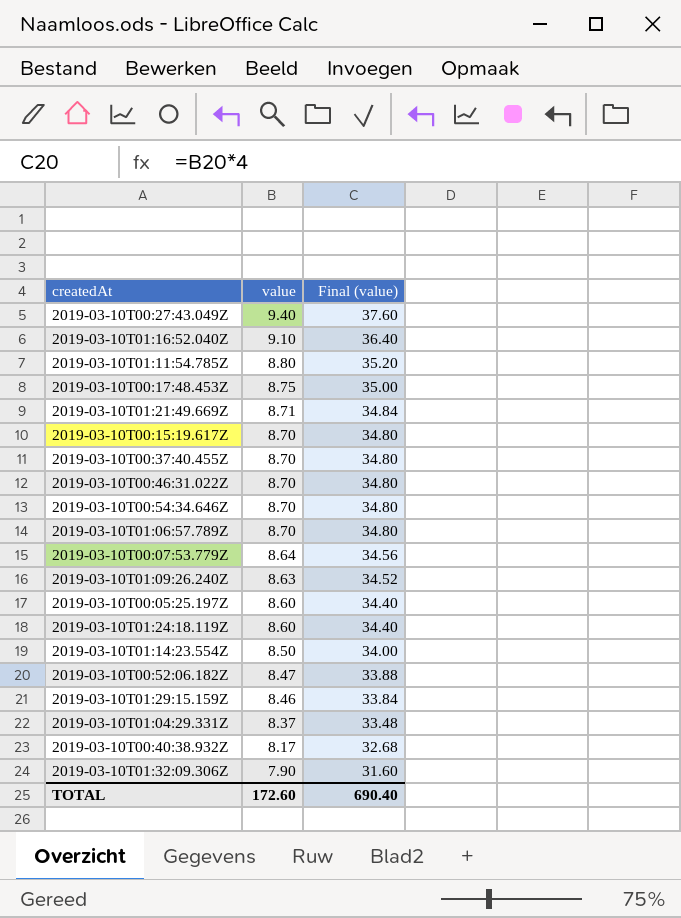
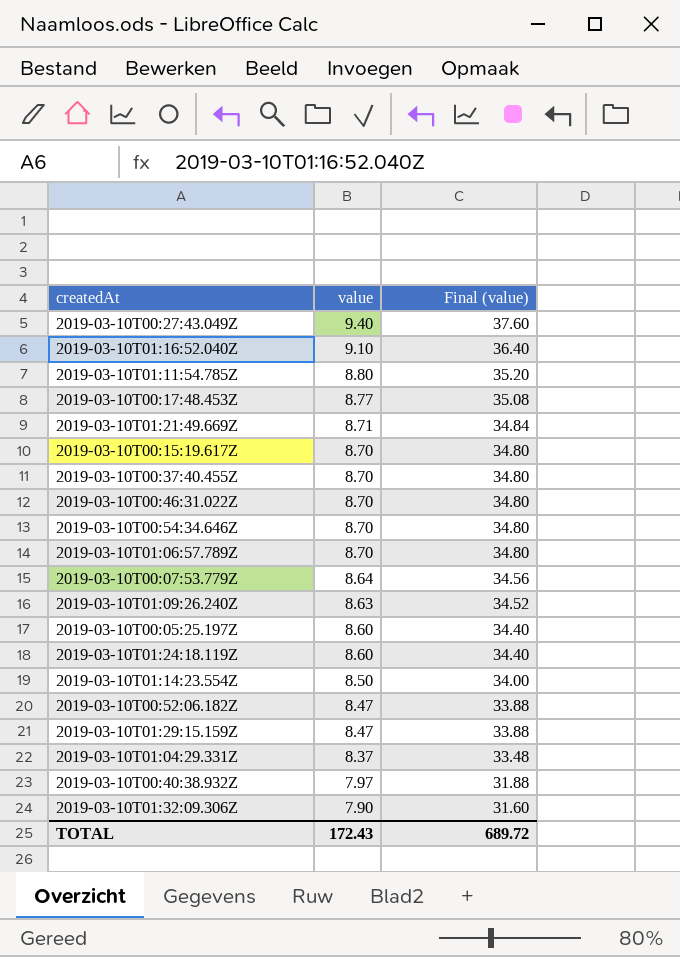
2019-03-10T00:17:48.453Z | value: 8.75 -> 8.77
2019-03-10T00:17:48.453Z | Final (value): 35.00 -> 35.08
2019-03-10T01:29:15.159Z | value: 8.46 -> 8.47
2019-03-10T01:29:15.159Z | Final (value): 33.84 -> 33.88
2019-03-10T00:40:38.932Z | value: 8.17 -> 7.97
2019-03-10T00:40:38.932Z | Final (value): 32.68 -> 31.88
TOTAL | value: 172.60 -> 172.43
TOTAL | Final (value): 690.40 -> 689.72

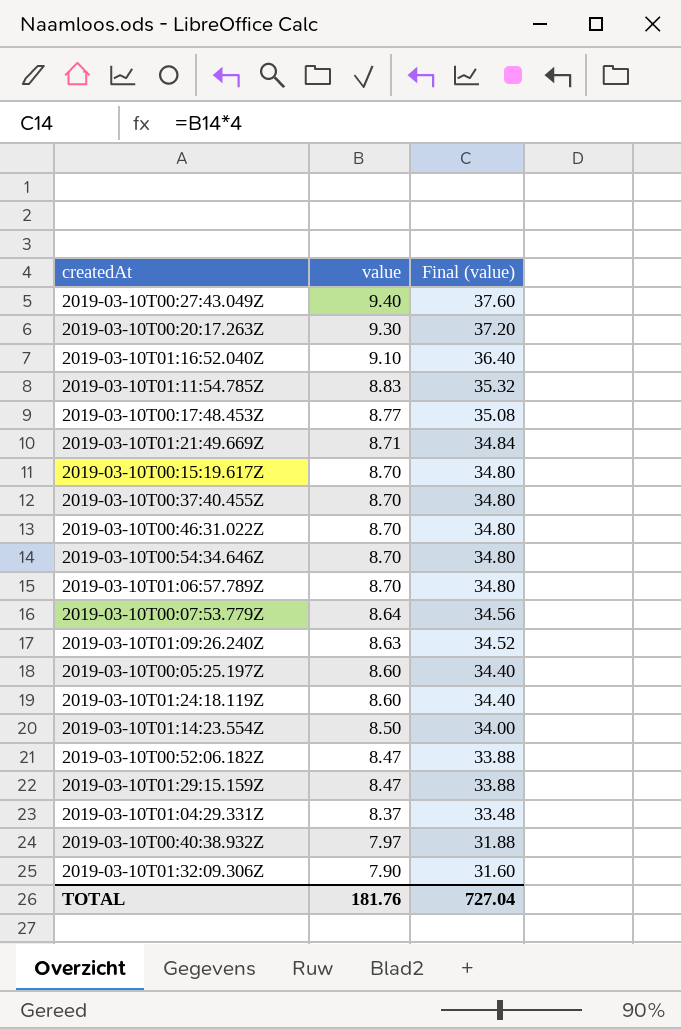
row 2019-03-10T00:20:17.263Z: none -> 9.30 | 37.20
2019-03-10T01:11:54.785Z | value: 8.80 -> 8.83
2019-03-10T01:11:54.785Z | Final (value): 35.20 -> 35.32
TOTAL | value: 172.43 -> 181.76
TOTAL | Final (value): 689.72 -> 727.04

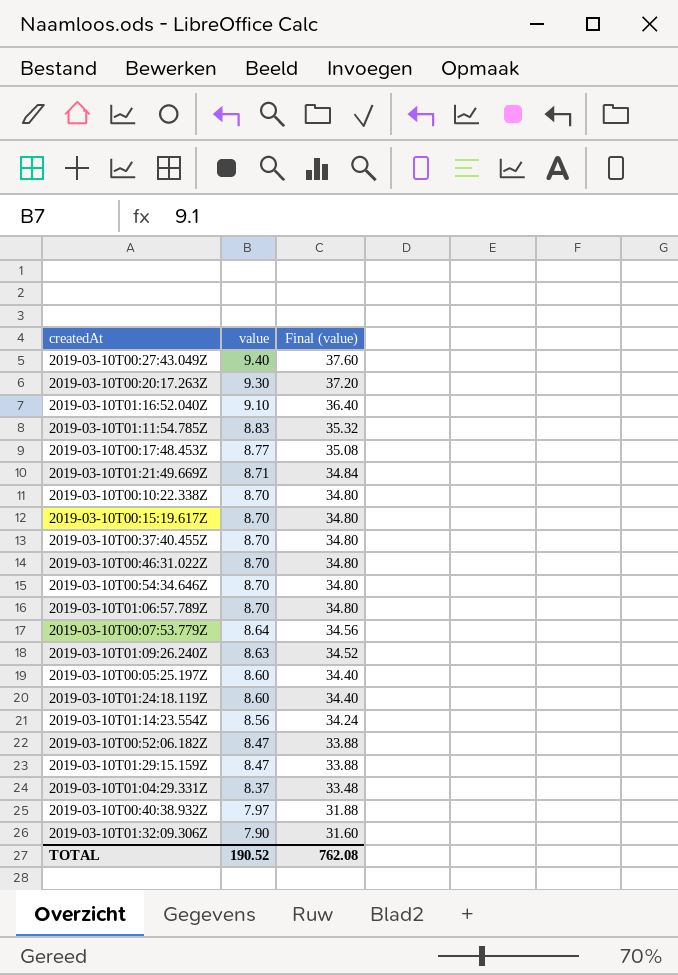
row 2019-03-10T00:10:22.338Z: none -> 8.70 | 34.80
2019-03-10T01:14:23.554Z | value: 8.50 -> 8.56
2019-03-10T01:14:23.554Z | Final (value): 34.00 -> 34.24
TOTAL | value: 181.76 -> 190.52
TOTAL | Final (value): 727.04 -> 762.08

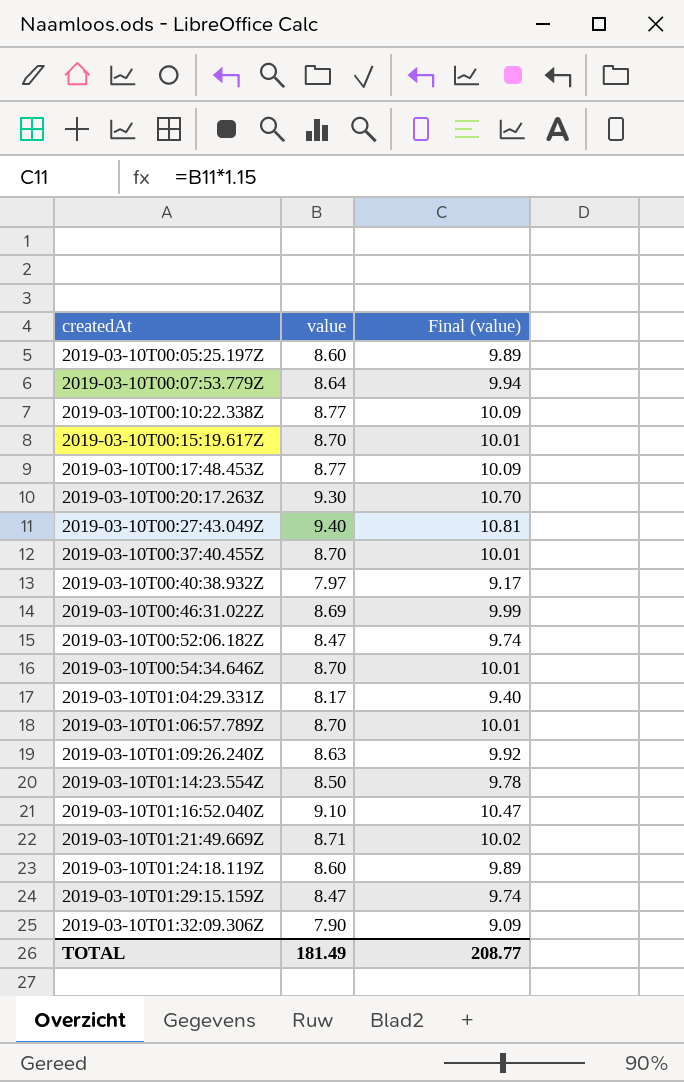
row order: value descending -> createdAt ascending
column Final (value) | formula: [value] * 4 -> [value] * 1.15
row 2019-03-10T01:11:54.785Z: 8.83 | 35.32 -> none
2019-03-10T00:10:22.338Z | value: 8.70 -> 8.77
2019-03-10T00:46:31.022Z | value: 8.70 -> 8.69
2019-03-10T01:04:29.331Z | value: 8.37 -> 8.17
2019-03-10T01:14:23.554Z | value: 8.56 -> 8.50
TOTAL | value: 190.52 -> 181.49
TOTAL | Final (value): 762.08 -> 208.77

